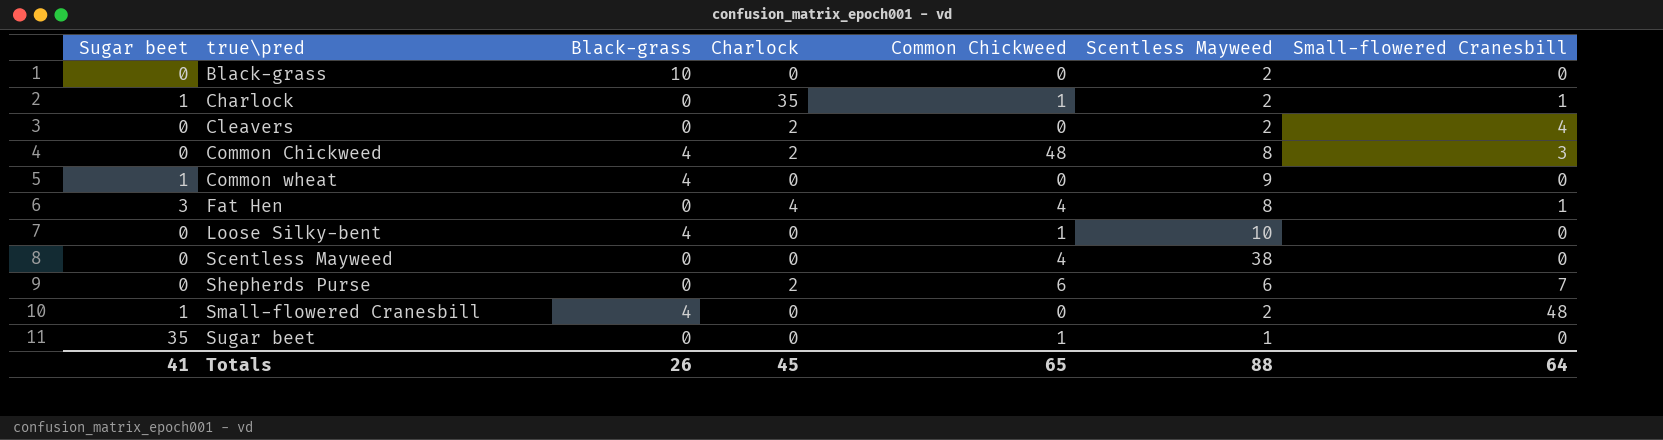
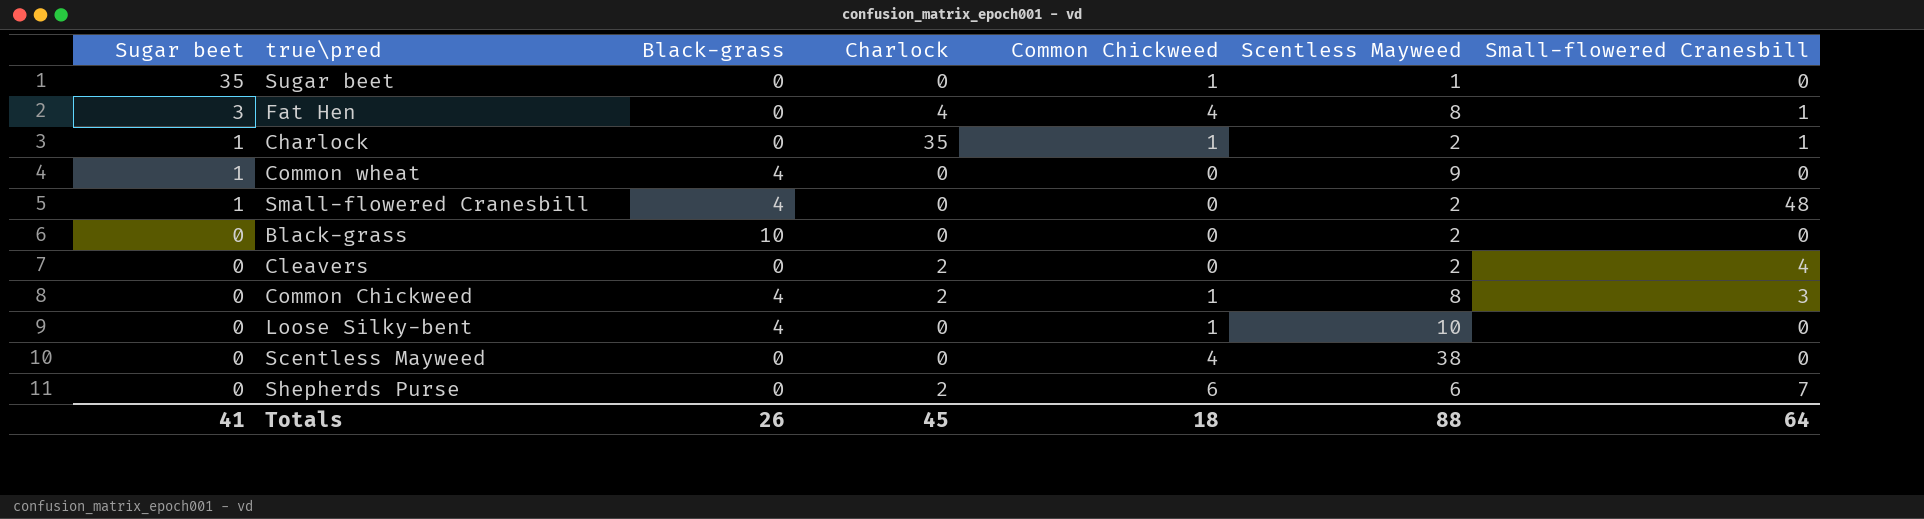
row order: true\pred ascending -> Sugar beet descending
Common Chickweed | Common Chickweed: 48 -> 1
Totals | Common Chickweed: 65 -> 18

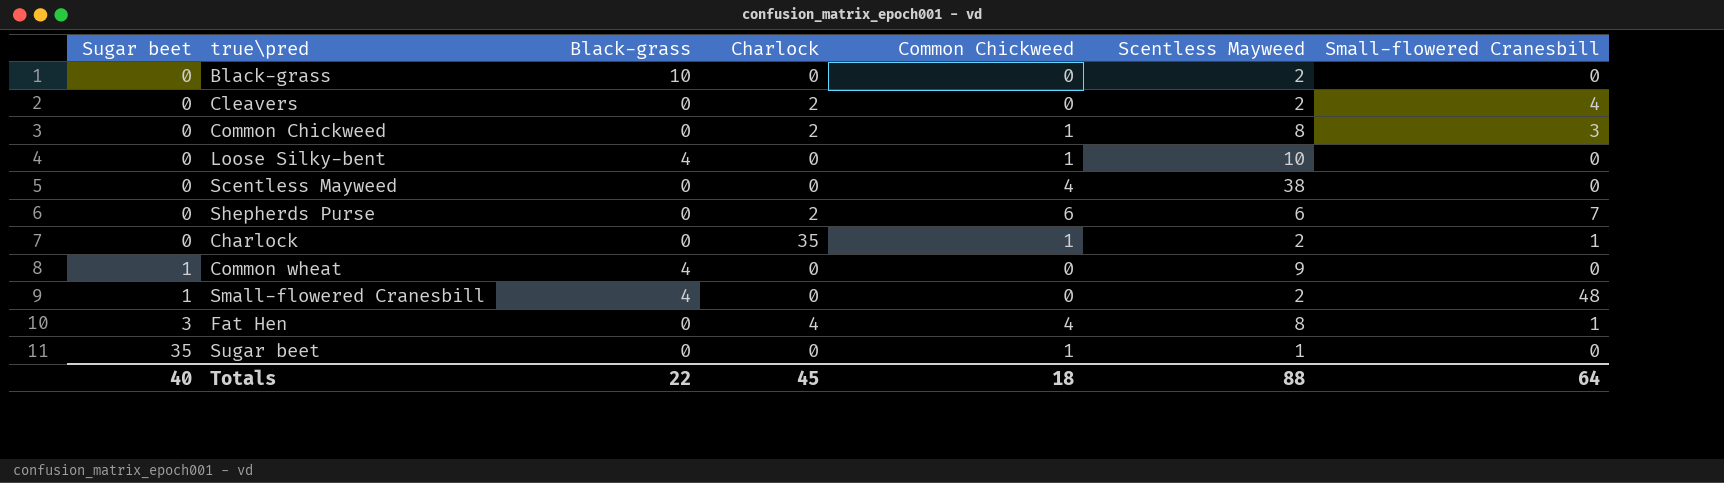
row order: Sugar beet descending -> Sugar beet ascending
Common Chickweed | Black-grass: 4 -> 0
Charlock | Sugar beet: 1 -> 0
Totals | Sugar beet: 41 -> 40
Totals | Black-grass: 26 -> 22

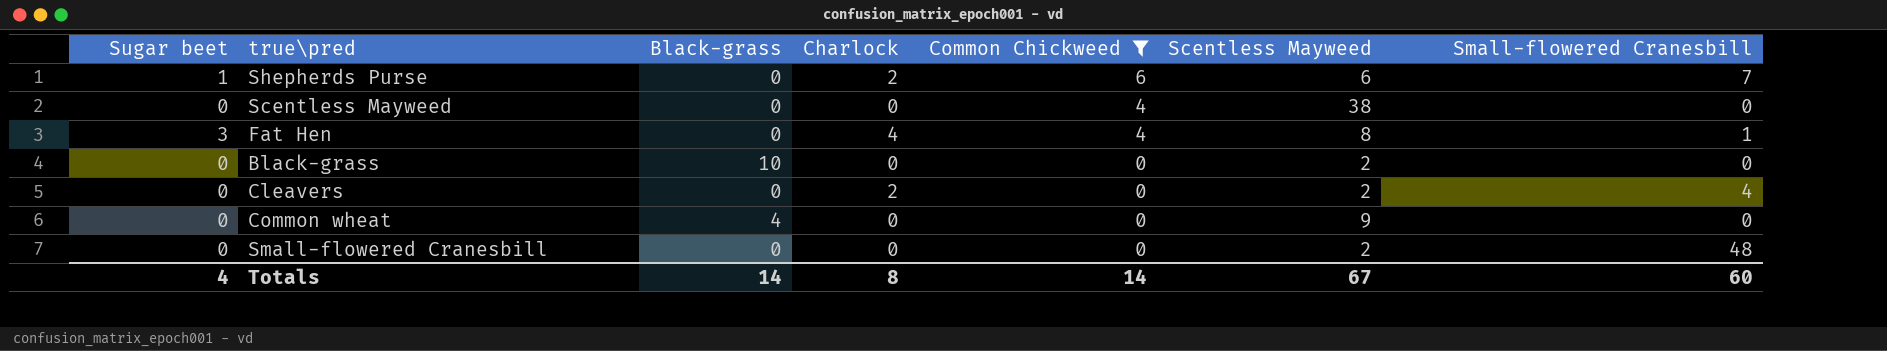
filter: none -> Common Chickweed != 1
row order: Sugar beet ascending -> Common Chickweed descending
Shepherds Purse | Sugar beet: 0 -> 1
Common wheat | Sugar beet: 1 -> 0
Small-flowered Cranesbill | Sugar beet: 1 -> 0
Small-flowered Cranesbill | Black-grass: 4 -> 0
Totals | Sugar beet: 40 -> 4
Totals | Black-grass: 22 -> 14
Totals | Charlock: 45 -> 8
Totals | Common Chickweed: 18 -> 14
Totals | Scentless Mayweed: 88 -> 67
Totals | Small-flowered Cranesbill: 64 -> 60

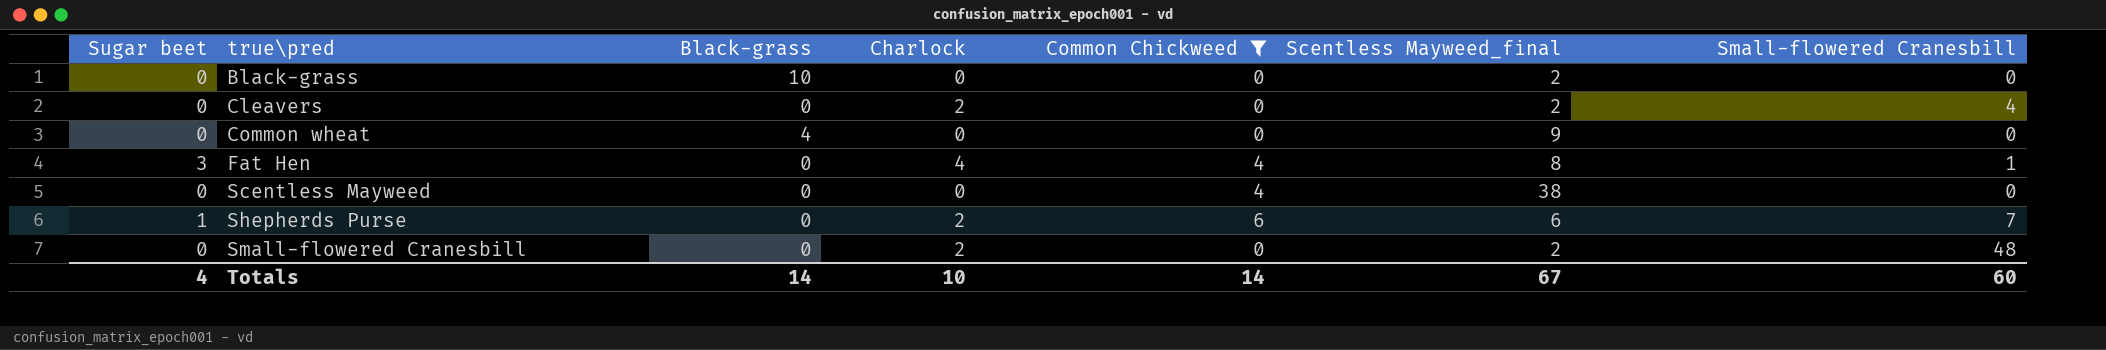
row order: Common Chickweed descending -> true\pred ascending
column name: Scentless Mayweed -> Scentless Mayweed_final
Small-flowered Cranesbill | Charlock: 0 -> 2
Totals | Charlock: 8 -> 10

